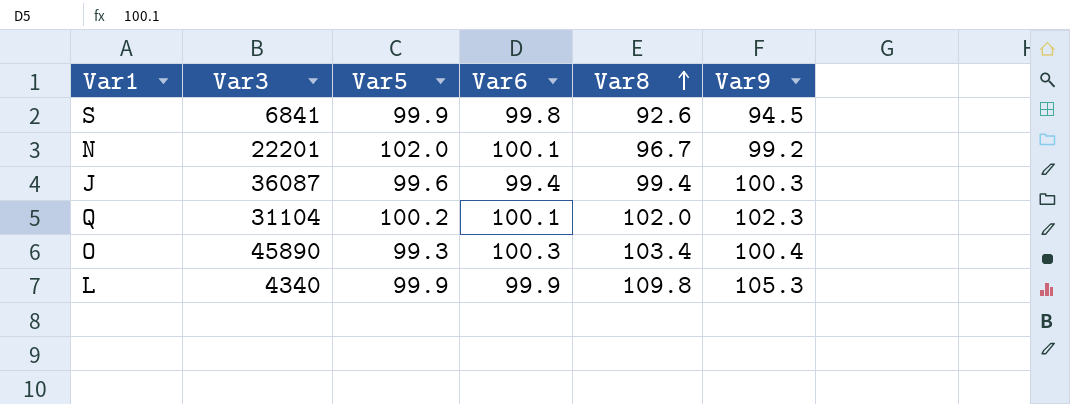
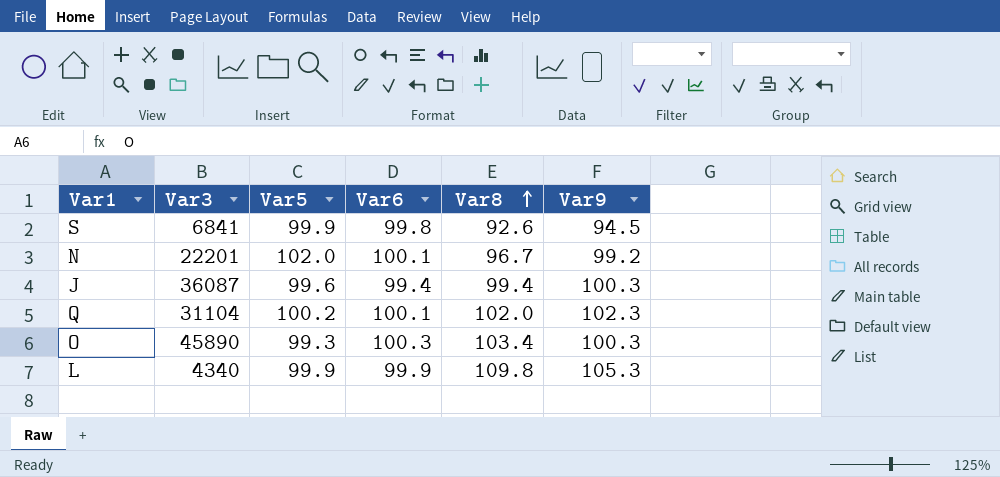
O | Var9: 100.4 -> 100.3

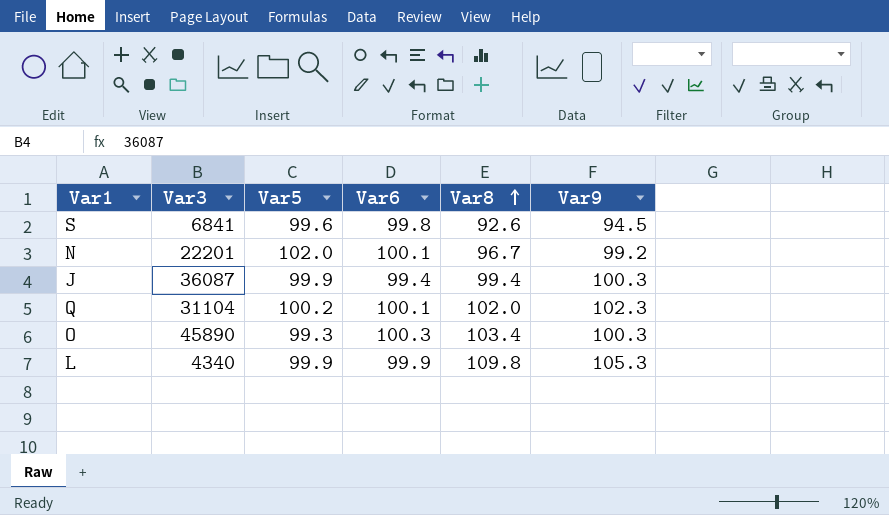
S | Var5: 99.9 -> 99.6
J | Var5: 99.6 -> 99.9

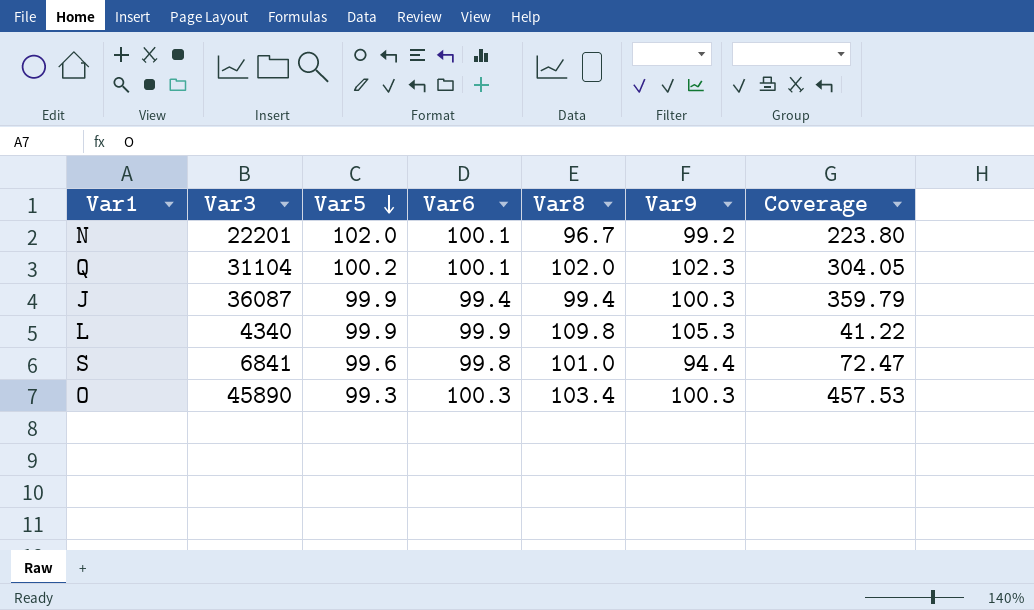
row order: Var8 ascending -> Var5 descending
column Coverage | formula: none -> [Var3] / [Var9]
S | Var8: 92.6 -> 101.0
S | Var9: 94.5 -> 94.4

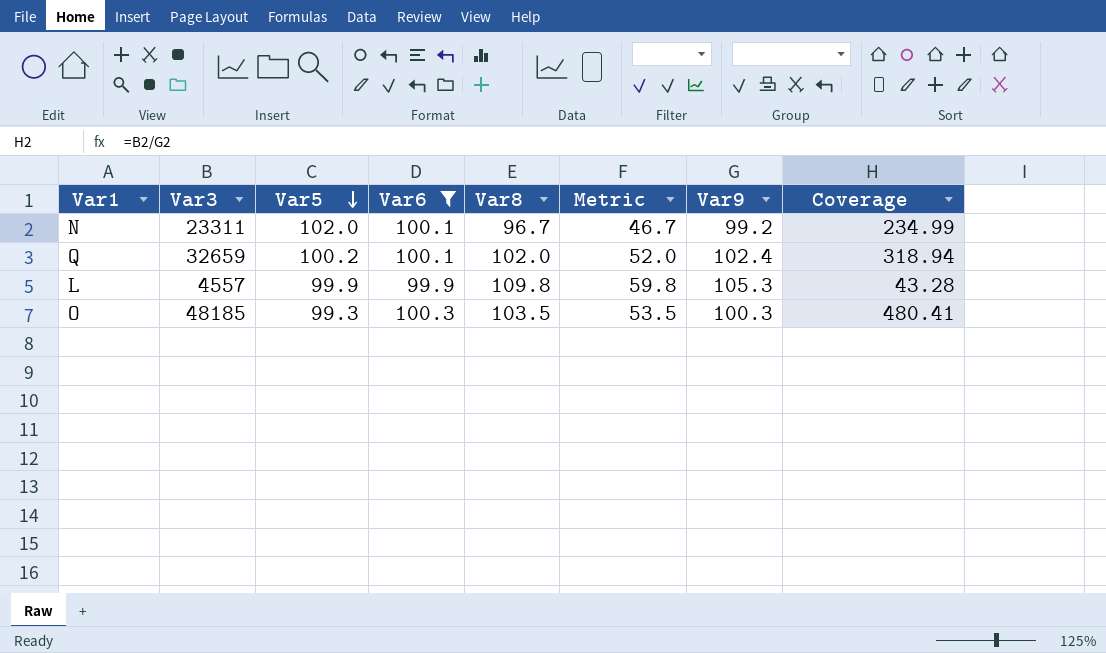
filter: none -> Var6 >= 99.9
column Metric | formula: none -> [Var8] - 50
N | Var3: 22201 -> 23311
N | Coverage: 223.80 -> 234.99
Q | Var3: 31104 -> 32659
Q | Var9: 102.3 -> 102.4
Q | Coverage: 304.05 -> 318.94
L | Var3: 4340 -> 4557
L | Coverage: 41.22 -> 43.28
O | Var3: 45890 -> 48185
O | Var8: 103.4 -> 103.5
O | Coverage: 457.53 -> 480.41

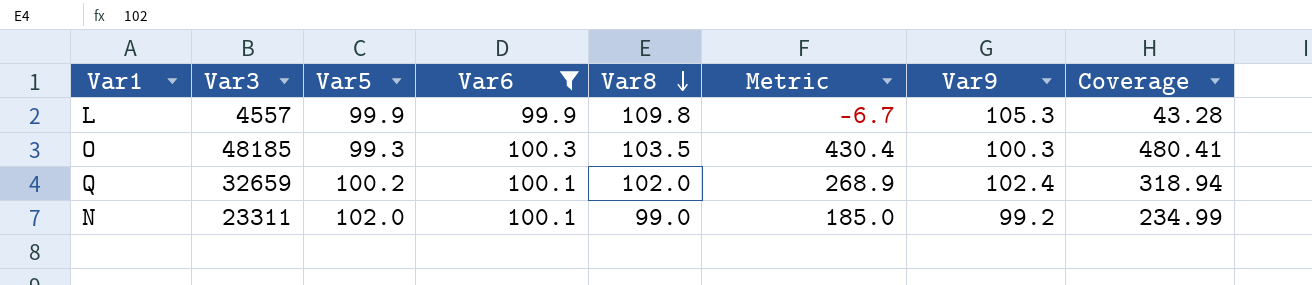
row order: Var5 descending -> Var8 descending
column Metric | formula: [Var8] - 50 -> [Coverage] - 50
N | Var8: 96.7 -> 99.0

